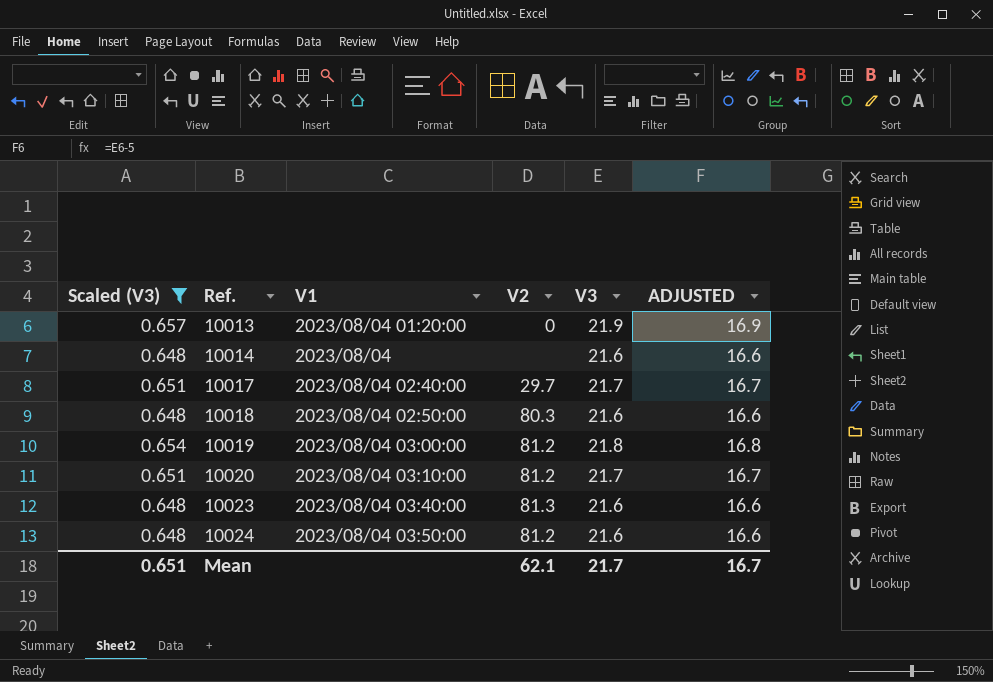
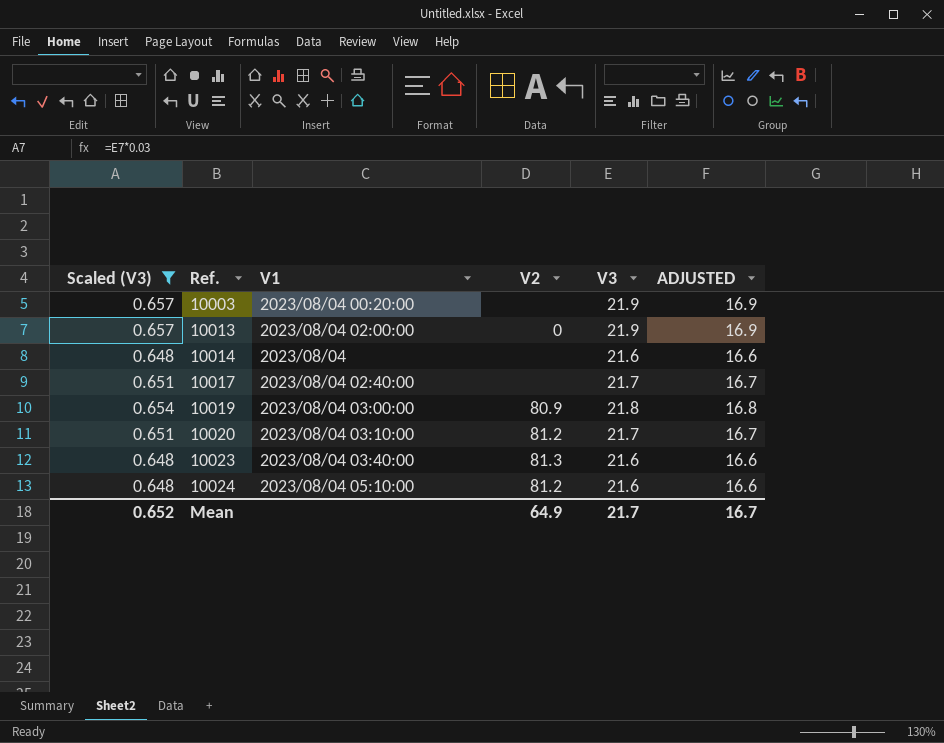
row 10018: 0.648 | 2023/08/04 02:50:00 | 80.3 | 21.6 | 16.6 -> none
row 10003: none -> 0.657 | 2023/08/04 00:20:00 | none | 21.9 | 16.9
10013 | V1: 2023/08/04 01:20:00 -> 2023/08/04 02:00:00
10017 | V2: 29.7 -> none
10019 | V2: 81.2 -> 80.9
10024 | V1: 2023/08/04 03:50:00 -> 2023/08/04 05:10:00
Mean | Scaled (V3): 0.651 -> 0.652
Mean | V2: 62.1 -> 64.9

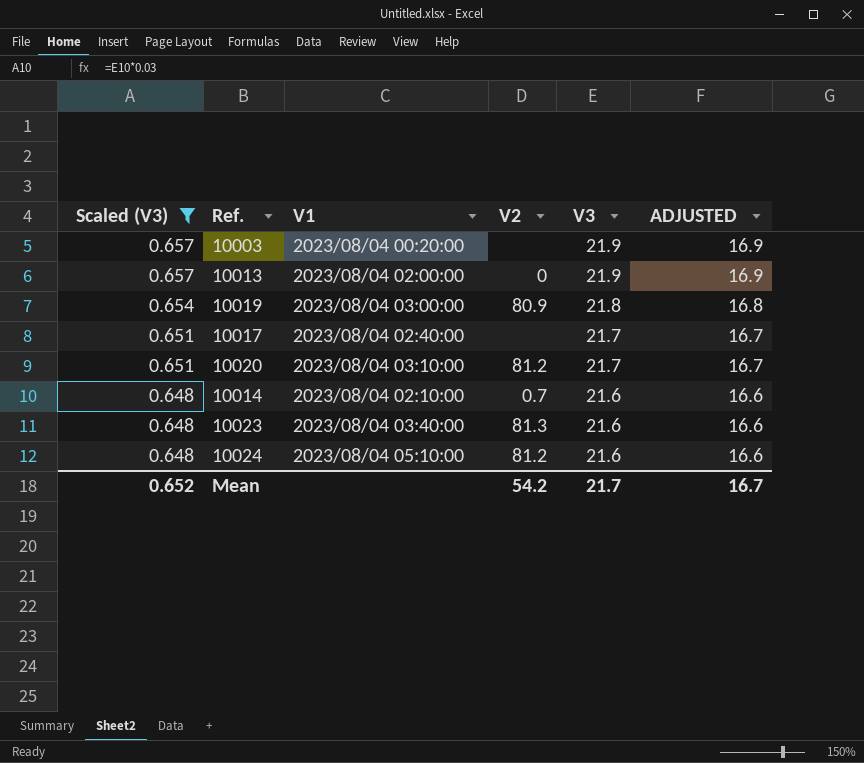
row order: Ref. ascending -> Scaled (V3) descending
10014 | V1: 2023/08/04 -> 2023/08/04 02:10:00
10014 | V2: none -> 0.7
Mean | V2: 64.9 -> 54.2

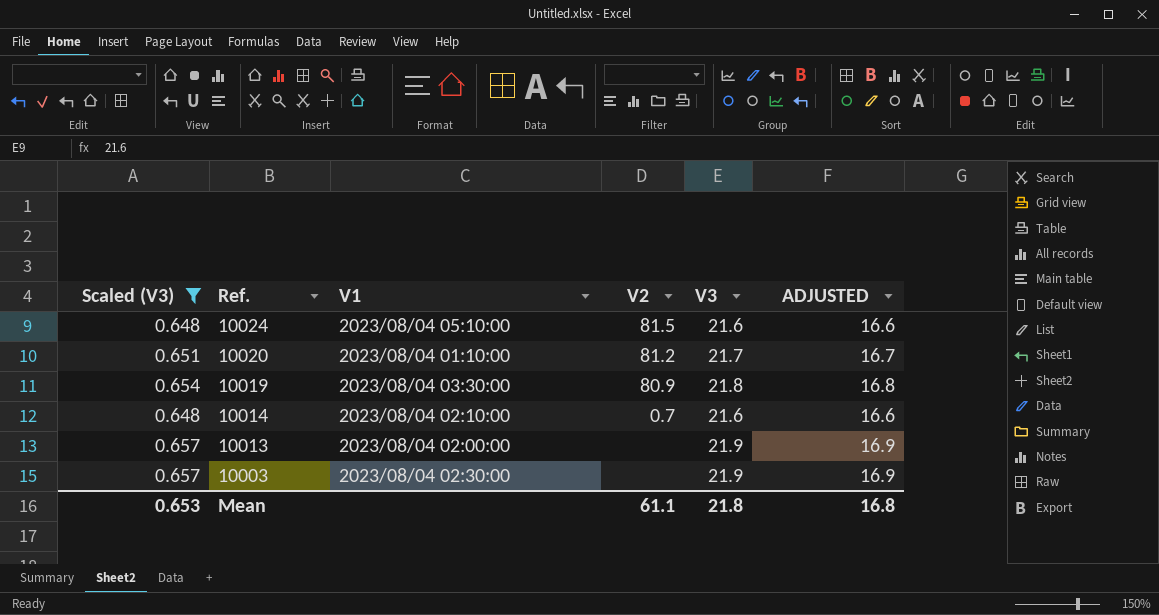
row order: Scaled (V3) descending -> Ref. descending
row 10017: 0.651 | 2023/08/04 02:40:00 | none | 21.7 | 16.7 -> none
row 10023: 0.648 | 2023/08/04 03:40:00 | 81.3 | 21.6 | 16.6 -> none
10024 | V2: 81.2 -> 81.5
10020 | V1: 2023/08/04 03:10:00 -> 2023/08/04 01:10:00
10019 | V1: 2023/08/04 03:00:00 -> 2023/08/04 03:30:00
10013 | V2: 0 -> none
10003 | V1: 2023/08/04 00:20:00 -> 2023/08/04 02:30:00
Mean | Scaled (V3): 0.652 -> 0.653
Mean | V2: 54.2 -> 61.1
Mean | V3: 21.7 -> 21.8
Mean | ADJUSTED: 16.7 -> 16.8

